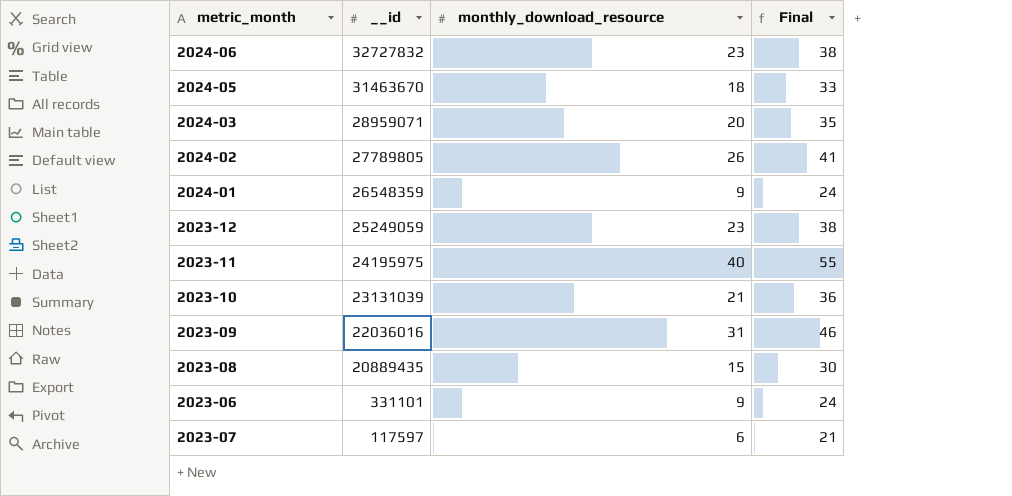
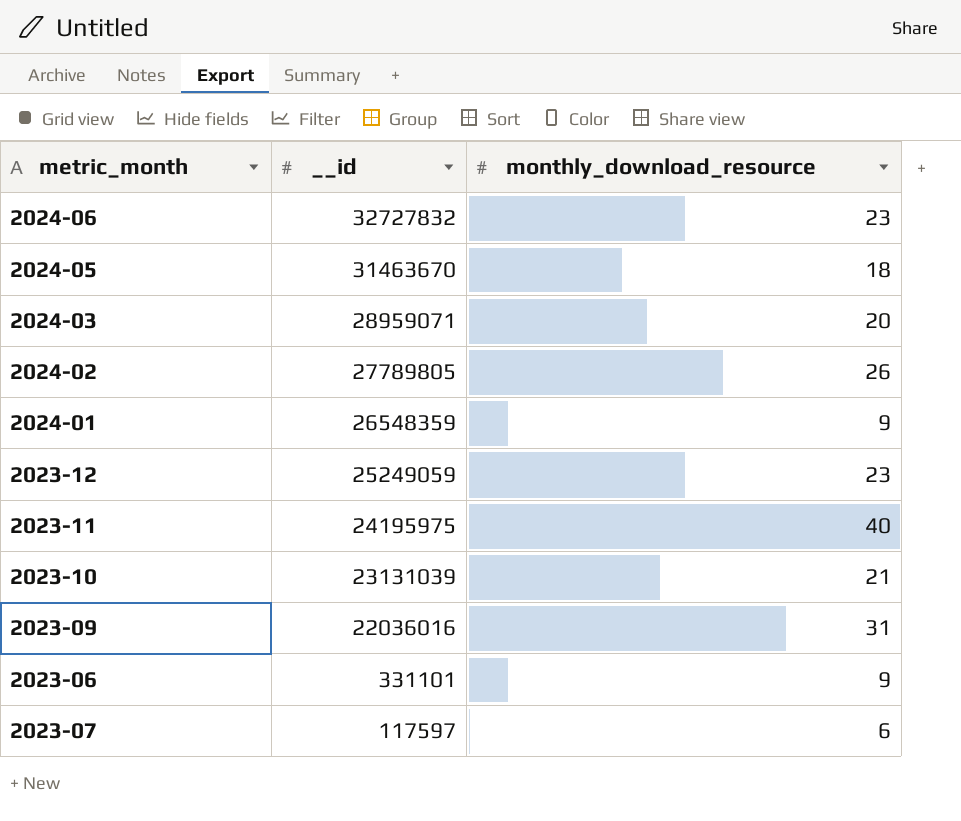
column Final | formula: [monthly_download_resource] + 15 -> none
row 2023-08: 20889435 | 15 | 30 -> none

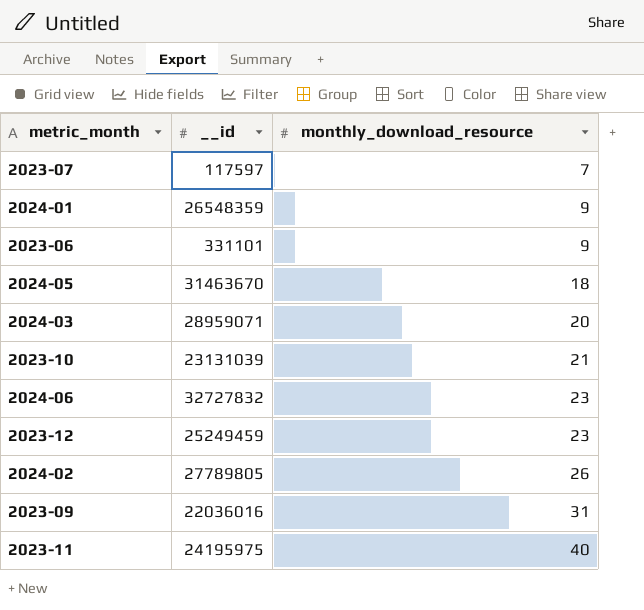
row order: __id descending -> monthly_download_resource ascending
2023-07 | monthly_download_resource: 6 -> 7
2023-12 | __id: 25249059 -> 25249459

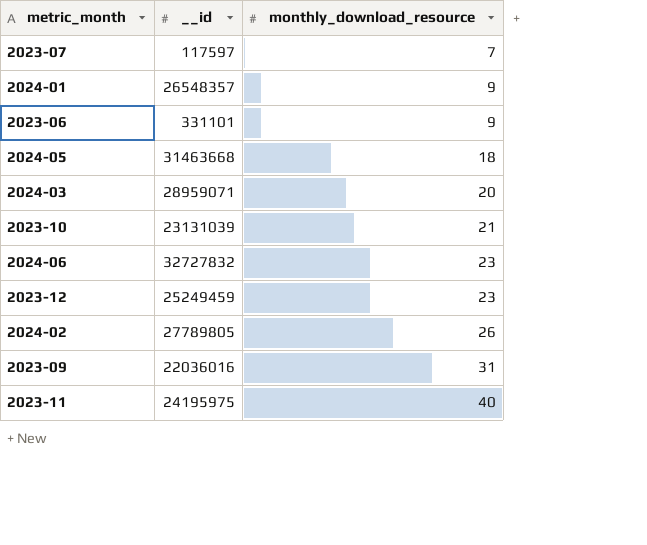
2024-01 | __id: 26548359 -> 26548357
2024-05 | __id: 31463670 -> 31463668

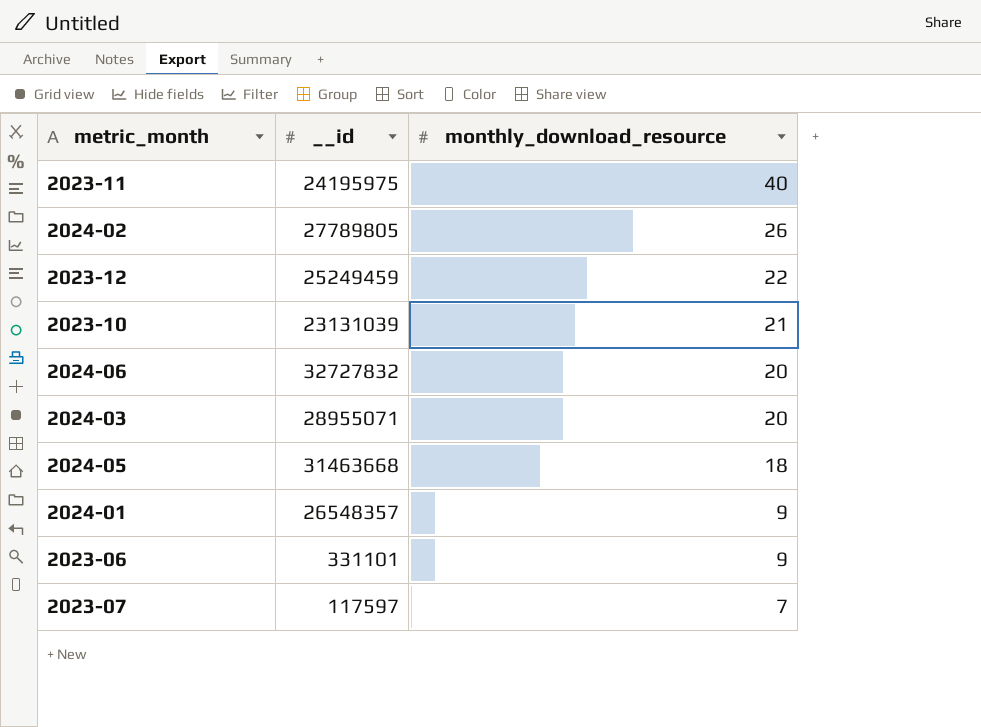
row order: monthly_download_resource ascending -> monthly_download_resource descending
row 2023-09: 22036016 | 31 -> none
2023-12 | monthly_download_resource: 23 -> 22
2024-06 | monthly_download_resource: 23 -> 20
2024-03 | __id: 28959071 -> 28955071

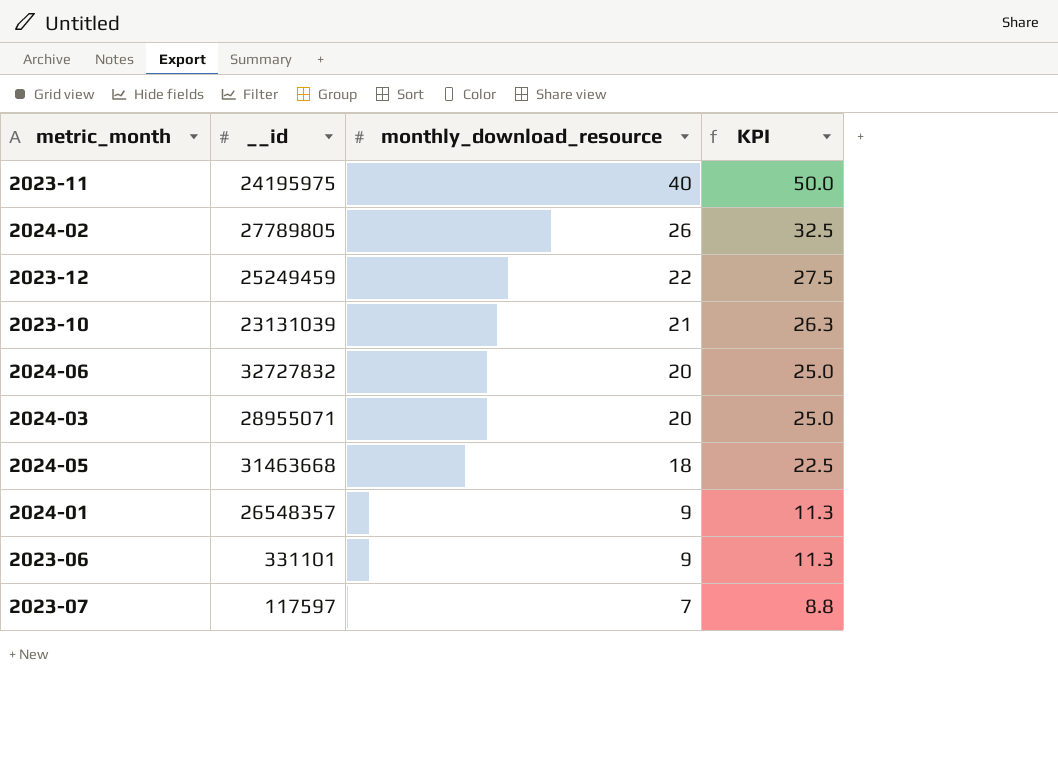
column KPI | formula: none -> [monthly_download_resource] * 1.25

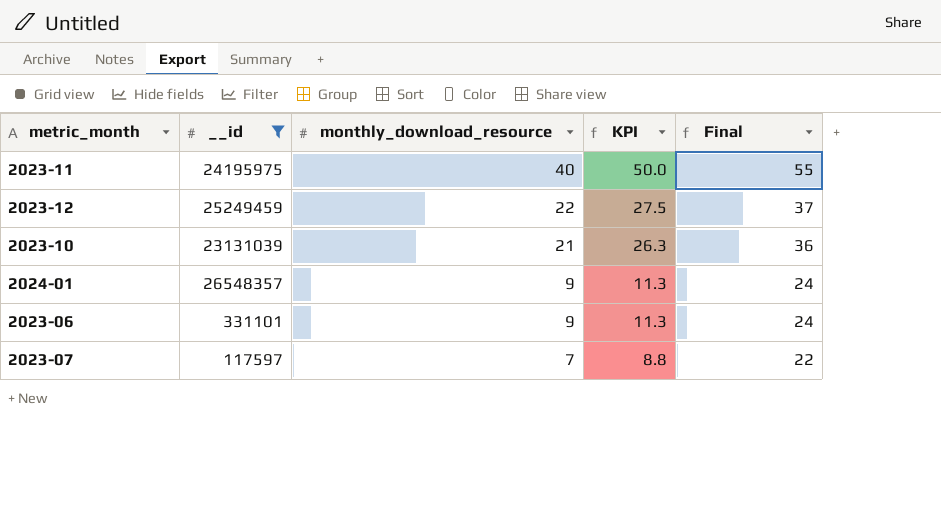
filter: none -> __id <= 26548357
column Final | formula: none -> [monthly_download_resource] + 15

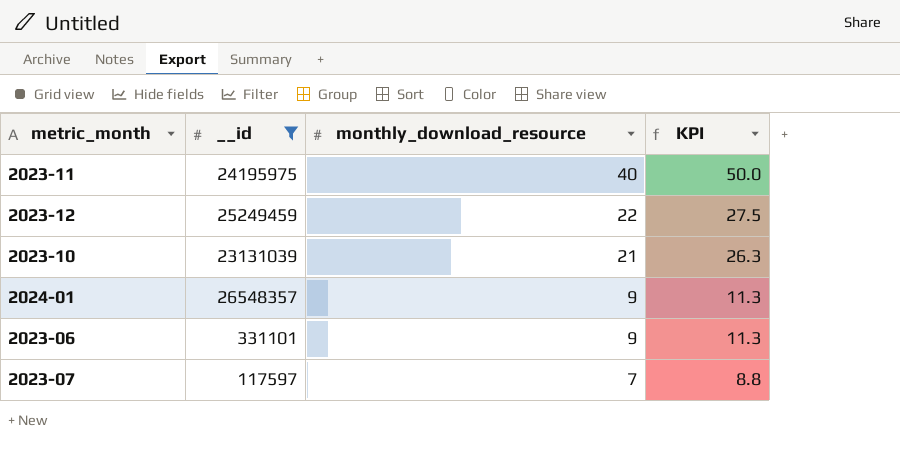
column Final | formula: [monthly_download_resource] + 15 -> none

